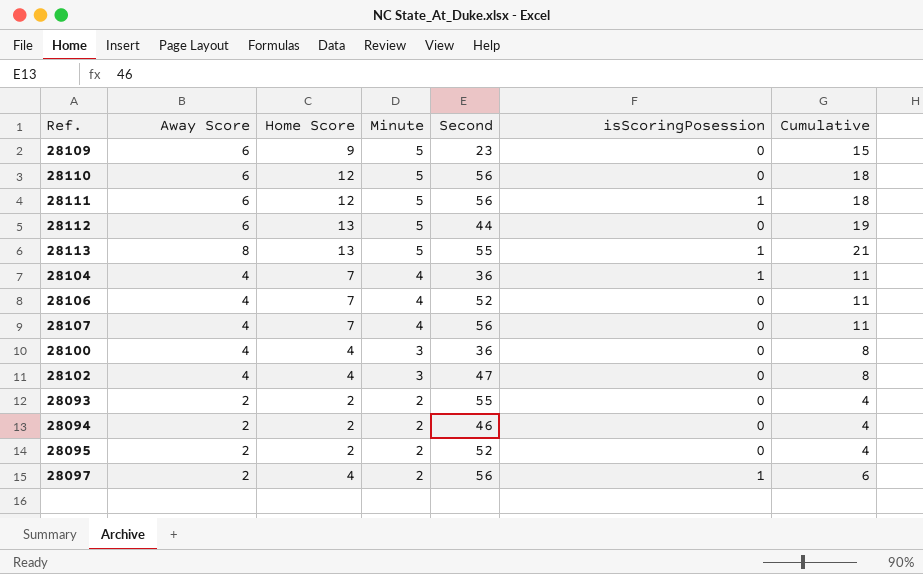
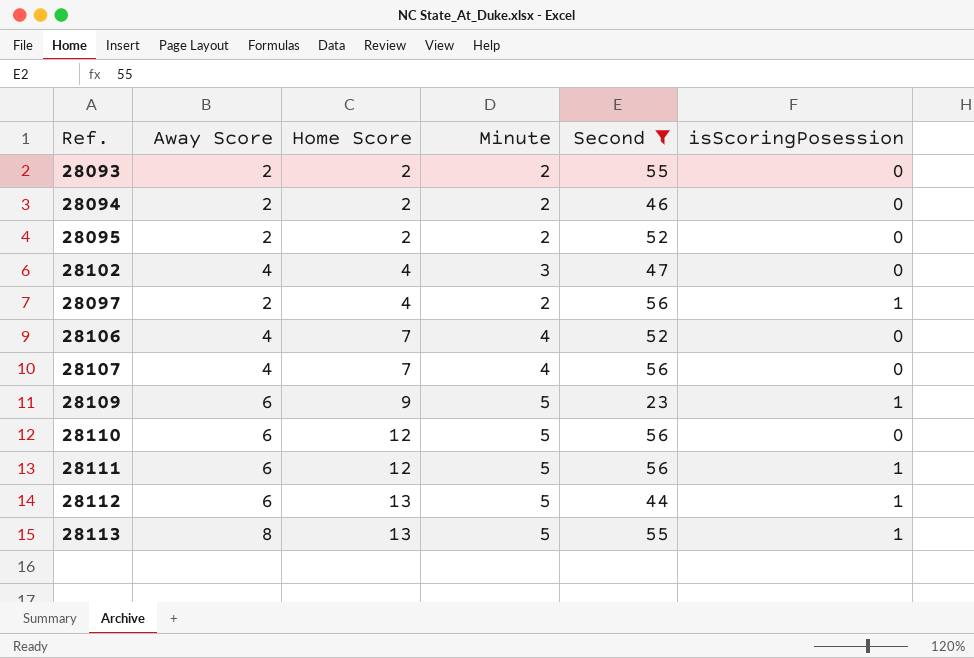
filter: none -> Second != 36
row order: Minute descending -> Home Score ascending
column Cumulative | formula: [Away Score] + [Home Score] -> none
28109 | isScoringPosession: 0 -> 1
28112 | isScoringPosession: 0 -> 1

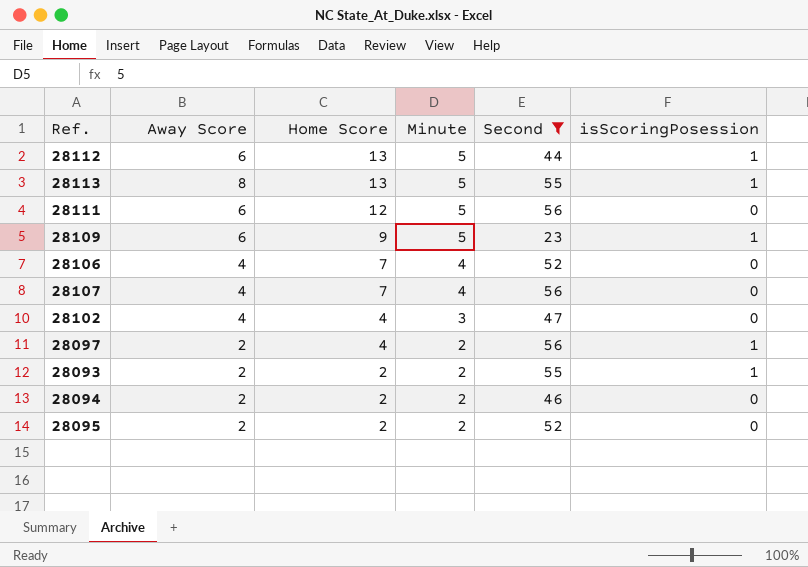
row order: Home Score ascending -> Home Score descending
row 28110: 6 | 12 | 5 | 56 | 0 -> none
28111 | isScoringPosession: 1 -> 0
28093 | isScoringPosession: 0 -> 1

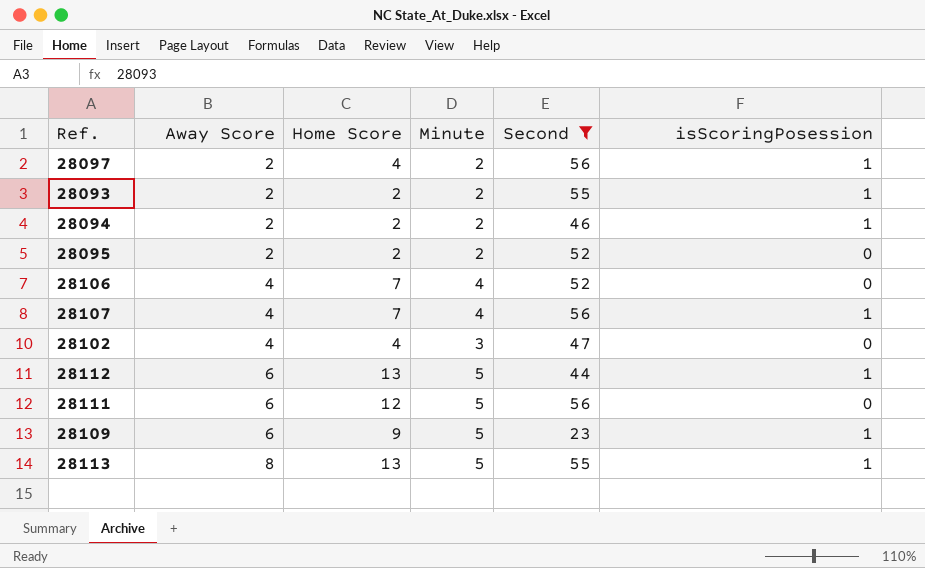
row order: Home Score descending -> Away Score ascending
28094 | isScoringPosession: 0 -> 1
28107 | isScoringPosession: 0 -> 1

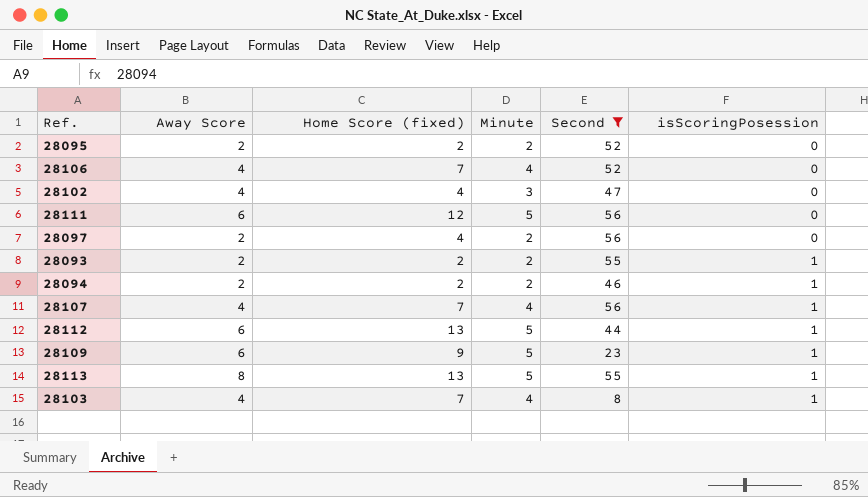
row order: Away Score ascending -> isScoringPosession ascending
column name: Home Score -> Home Score (fixed)
28097 | isScoringPosession: 1 -> 0
row 28103: none -> 4 | 7 | 4 | 8 | 1

